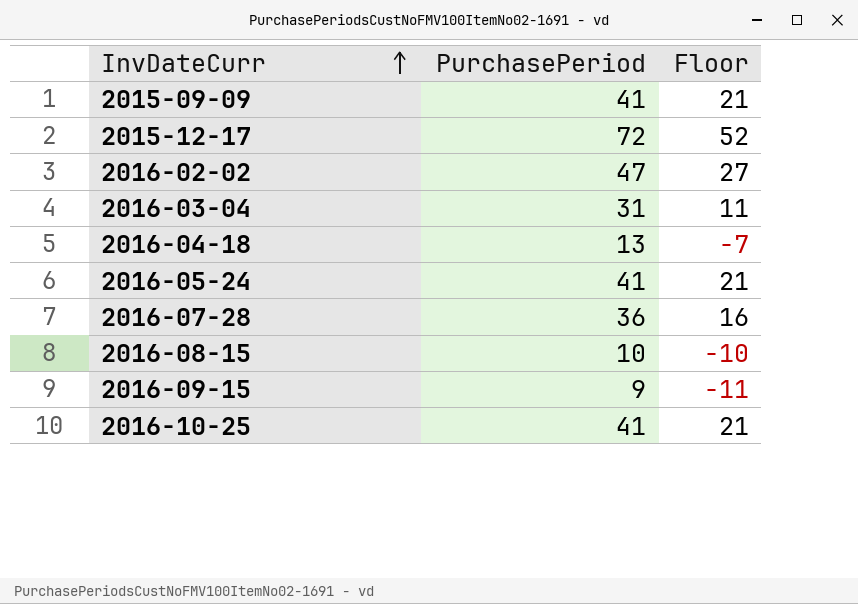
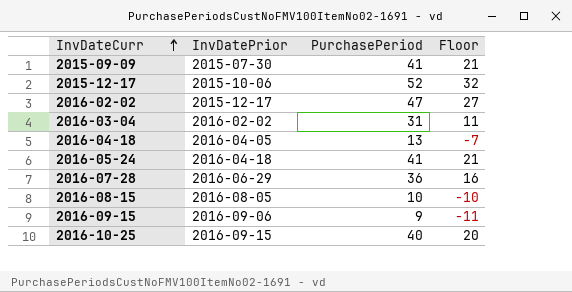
column InvDatePrior | position: none -> 2
2015-12-17 | PurchasePeriod: 72 -> 52
2015-12-17 | Floor: 52 -> 32
2016-10-25 | PurchasePeriod: 41 -> 40
2016-10-25 | Floor: 21 -> 20

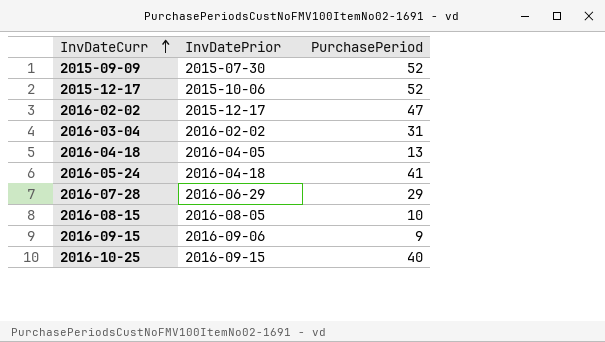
column Floor | formula: [PurchasePeriod] - 20 -> none
2015-09-09 | PurchasePeriod: 41 -> 52
2016-07-28 | PurchasePeriod: 36 -> 29

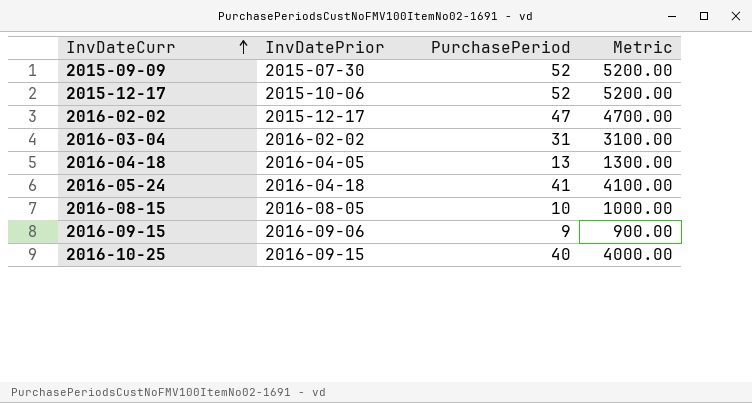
column Metric | formula: none -> [PurchasePeriod] * 100
row 2016-07-28: 2016-06-29 | 29 -> none

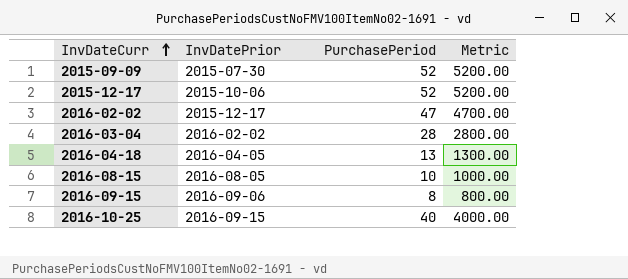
row 2016-05-24: 2016-04-18 | 41 | 4100.00 -> none
2016-03-04 | PurchasePeriod: 31 -> 28
2016-03-04 | Metric: 3100.00 -> 2800.00
2016-09-15 | PurchasePeriod: 9 -> 8
2016-09-15 | Metric: 900.00 -> 800.00

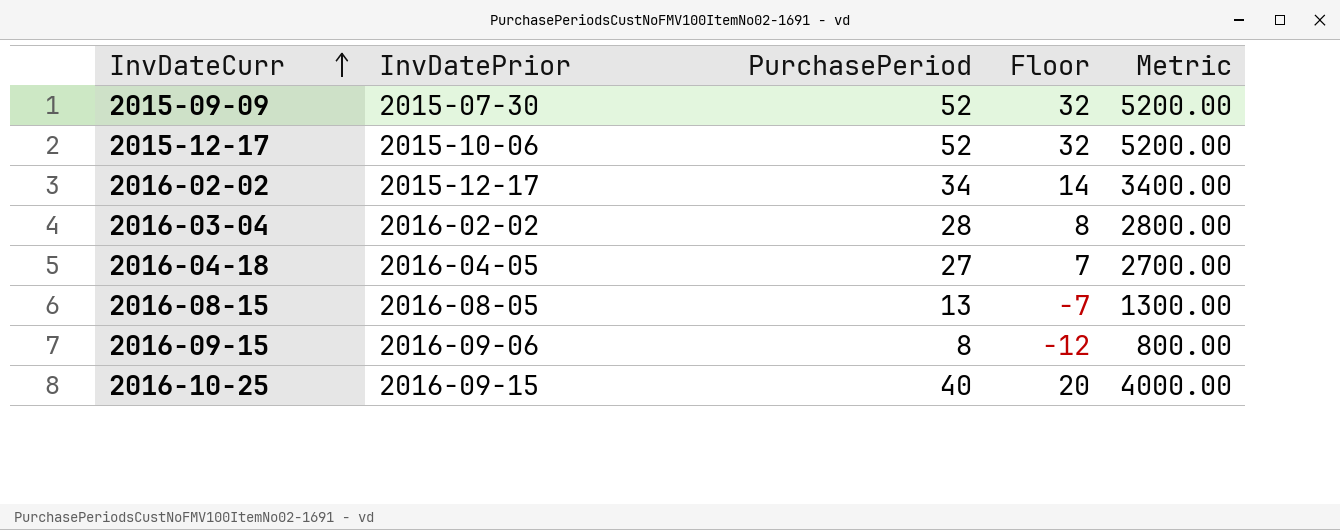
column Floor | formula: none -> [PurchasePeriod] - 20
2016-02-02 | PurchasePeriod: 47 -> 34
2016-02-02 | Metric: 4700.00 -> 3400.00
2016-04-18 | PurchasePeriod: 13 -> 27
2016-04-18 | Metric: 1300.00 -> 2700.00
2016-08-15 | PurchasePeriod: 10 -> 13
2016-08-15 | Metric: 1000.00 -> 1300.00

